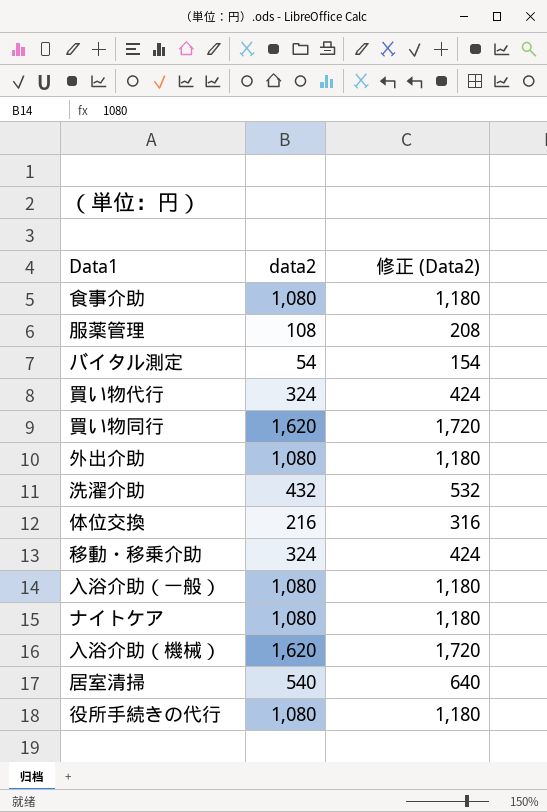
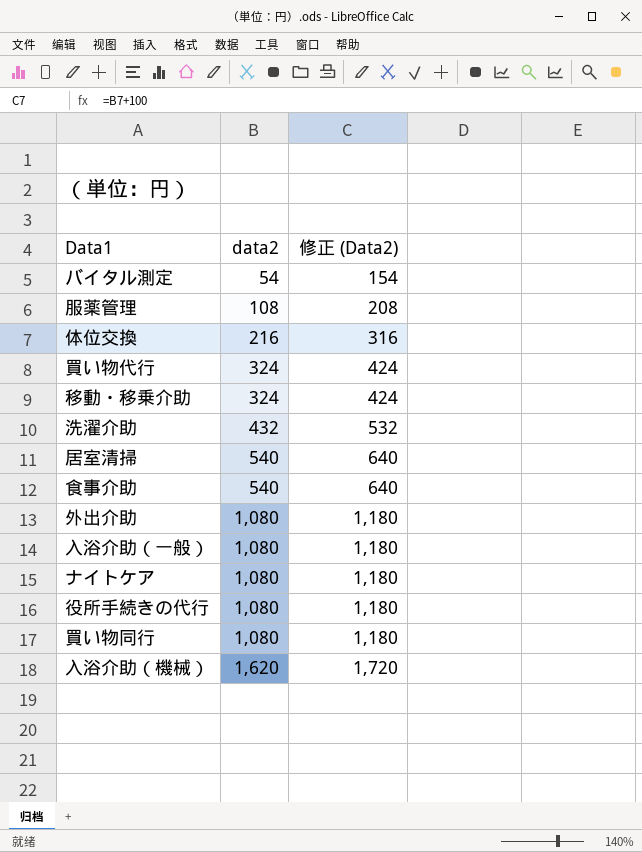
row order: none -> data2 ascending
食事介助 | data2: 1,080 -> 540
食事介助 | 修正 (Data2): 1,180 -> 640
買い物同行 | data2: 1,620 -> 1,080
買い物同行 | 修正 (Data2): 1,720 -> 1,180

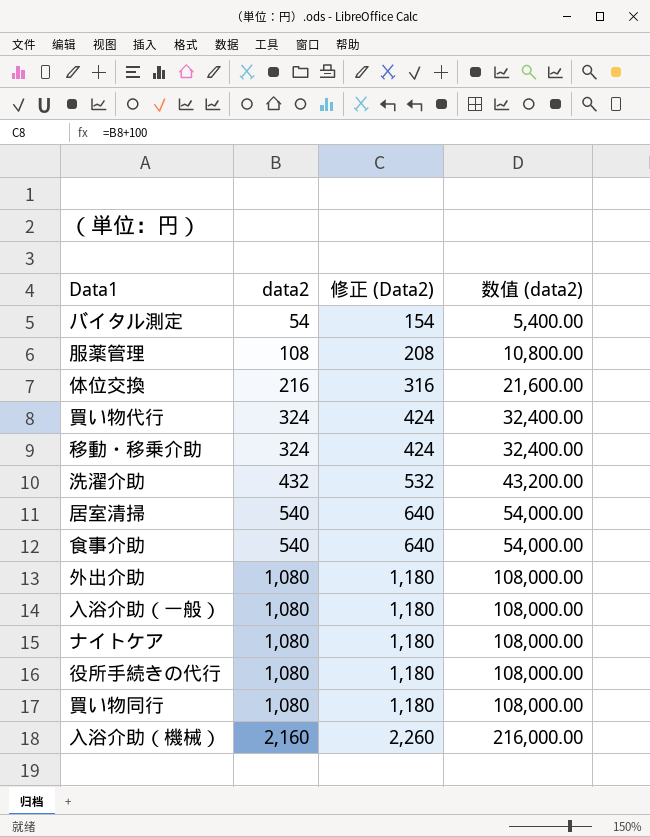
column 数值 (data2) | formula: none -> [data2] * 100
入浴介助（機械） | data2: 1,620 -> 2,160
入浴介助（機械） | 修正 (Data2): 1,720 -> 2,260

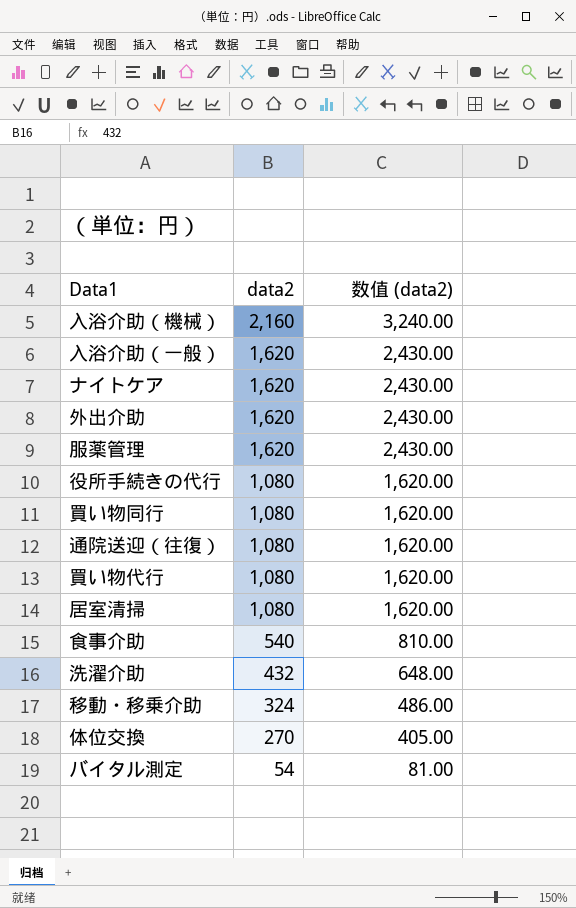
row order: data2 ascending -> data2 descending
column 修正 (Data2) | formula: [data2] + 100 -> none
column 数值 (data2) | formula: [data2] * 100 -> [data2] * 1.5
入浴介助（一般） | data2: 1,080 -> 1,620
ナイトケア | data2: 1,080 -> 1,620
外出介助 | data2: 1,080 -> 1,620
服薬管理 | data2: 108 -> 1,620
row 通院送迎（往復）: none -> 1,080 | 1,620.00
買い物代行 | data2: 324 -> 1,080
居室清掃 | data2: 540 -> 1,080
体位交換 | data2: 216 -> 270

